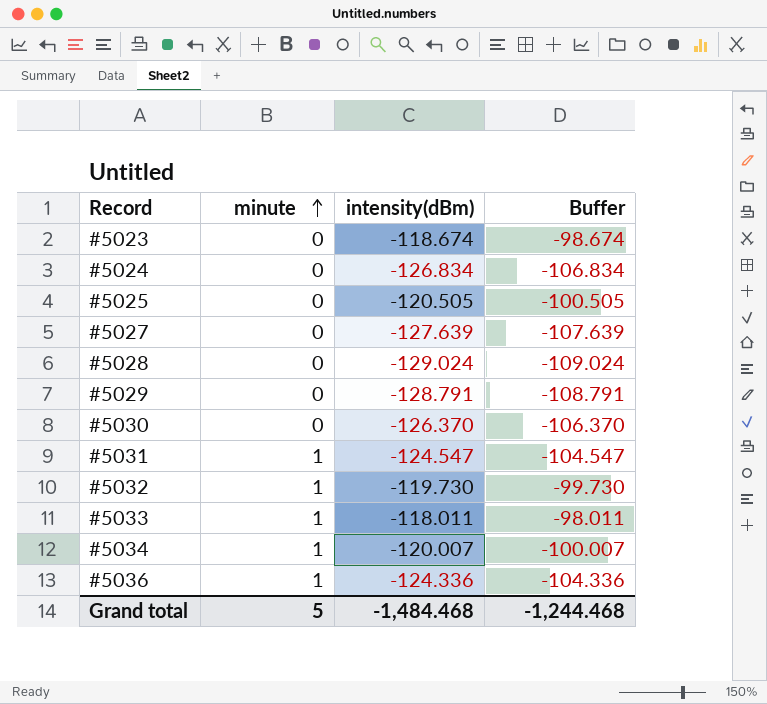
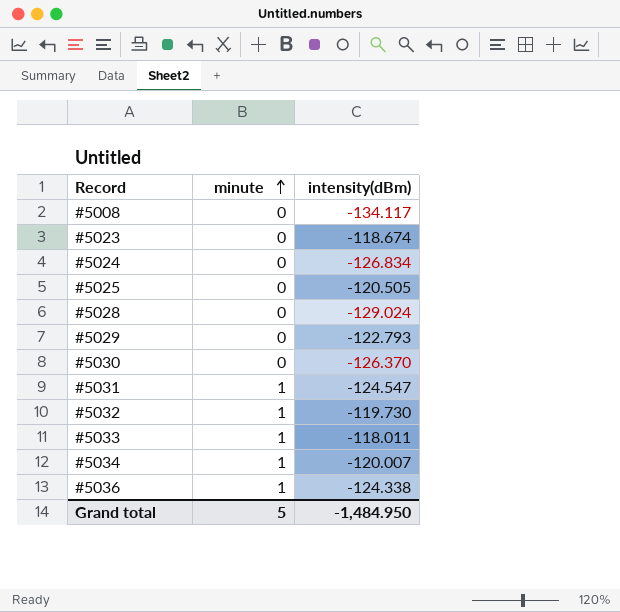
column Buffer | formula: [intensity(dBm)] + 20 -> none
row #5027: 0 | -127.639 | -107.639 -> none
row #5008: none -> 0 | -134.117
#5029 | intensity(dBm): -128.791 -> -122.793
#5036 | intensity(dBm): -124.336 -> -124.338
Grand total | intensity(dBm): -1,484.468 -> -1,484.950

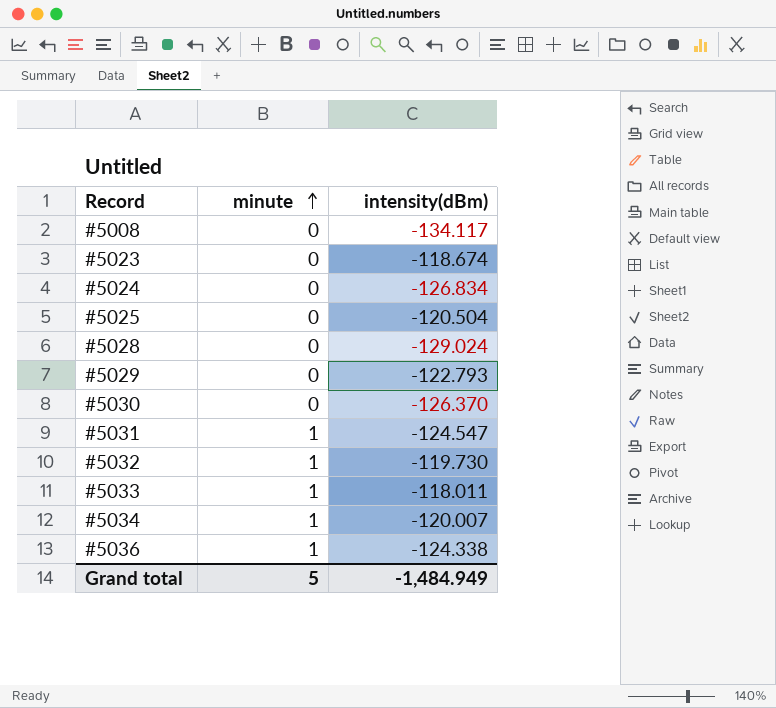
#5025 | intensity(dBm): -120.505 -> -120.504
Grand total | intensity(dBm): -1,484.950 -> -1,484.949

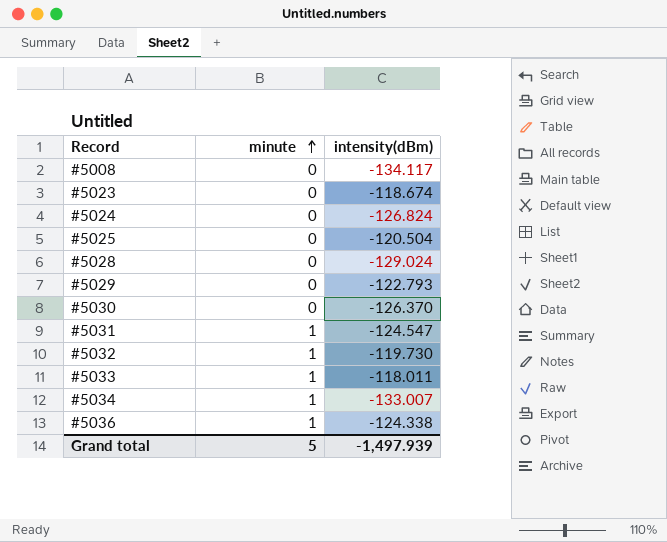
#5024 | intensity(dBm): -126.834 -> -126.824
#5034 | intensity(dBm): -120.007 -> -133.007
Grand total | intensity(dBm): -1,484.949 -> -1,497.939

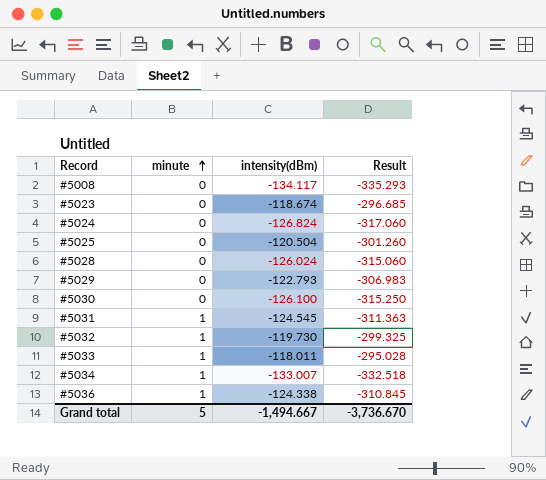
column Result | formula: none -> [intensity(dBm)] * 2.5
#5028 | intensity(dBm): -129.024 -> -126.024
#5030 | intensity(dBm): -126.370 -> -126.100
#5031 | intensity(dBm): -124.547 -> -124.545
Grand total | intensity(dBm): -1,497.939 -> -1,494.667

